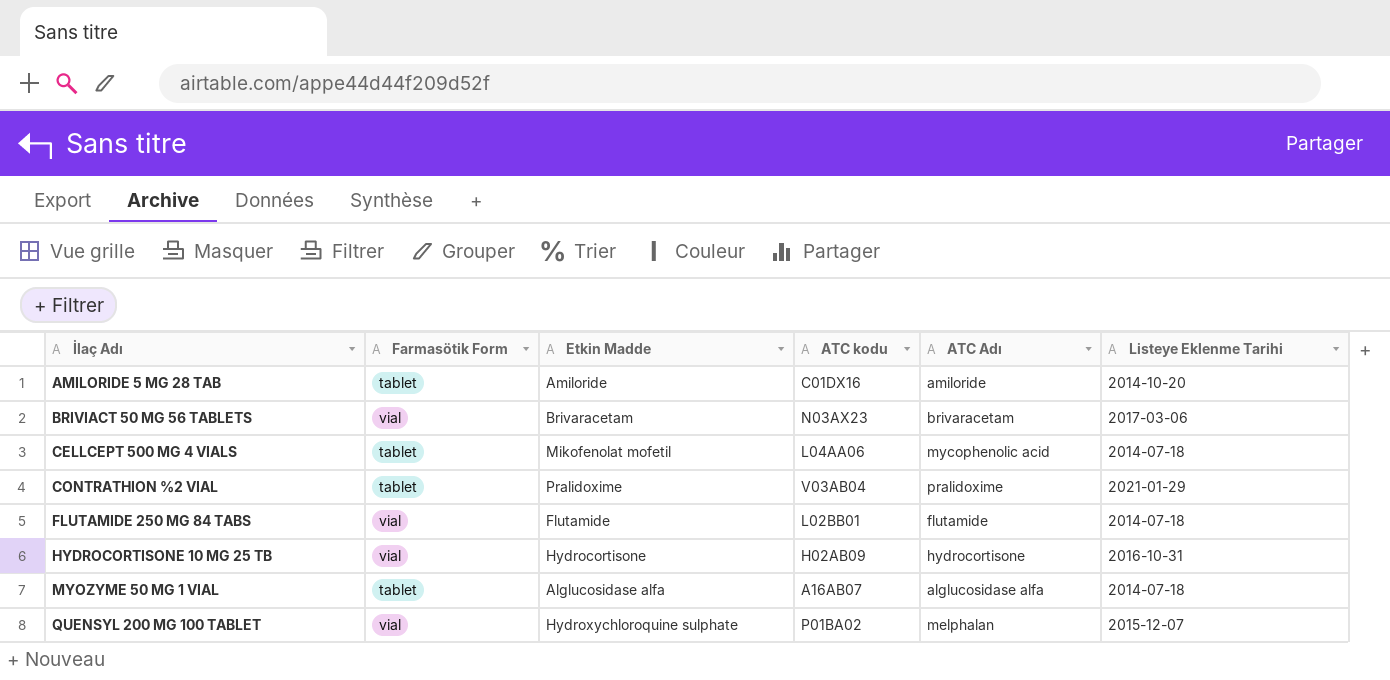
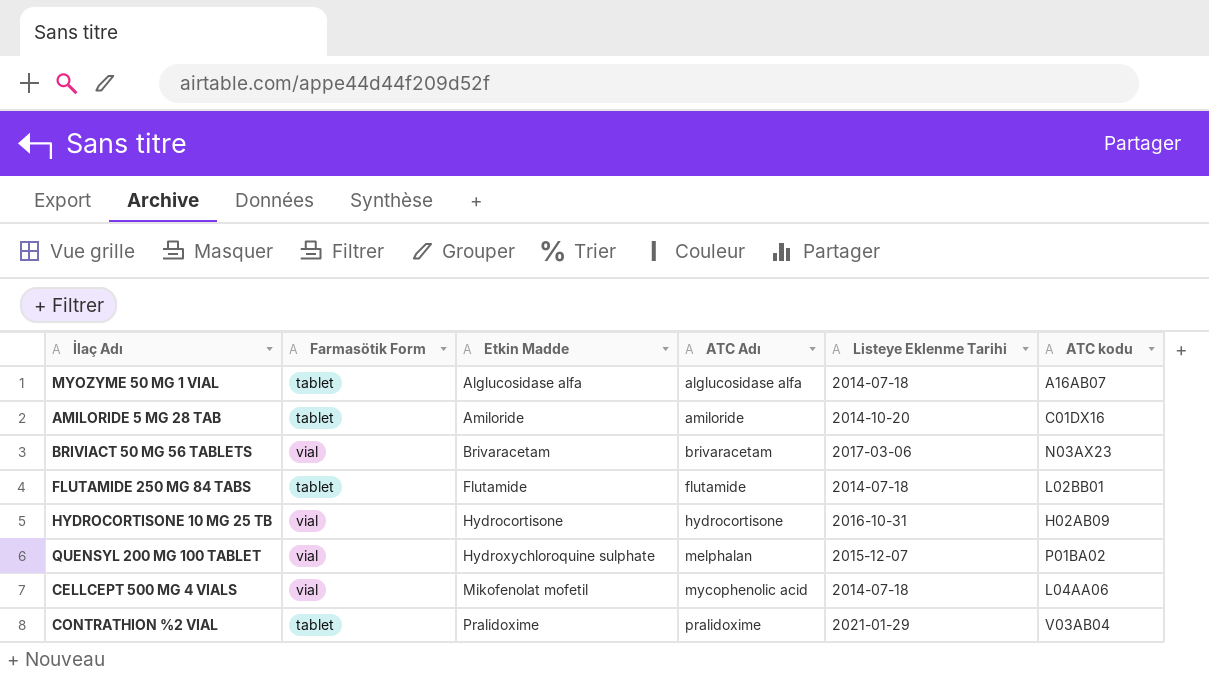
row order: İlaç Adı ascending -> Etkin Madde ascending
column ATC kodu | position: 4 -> 6
FLUTAMIDE 250 MG 84 TABS | Farmasötik Form: vial -> tablet
CELLCEPT 500 MG 4 VIALS | Farmasötik Form: tablet -> vial

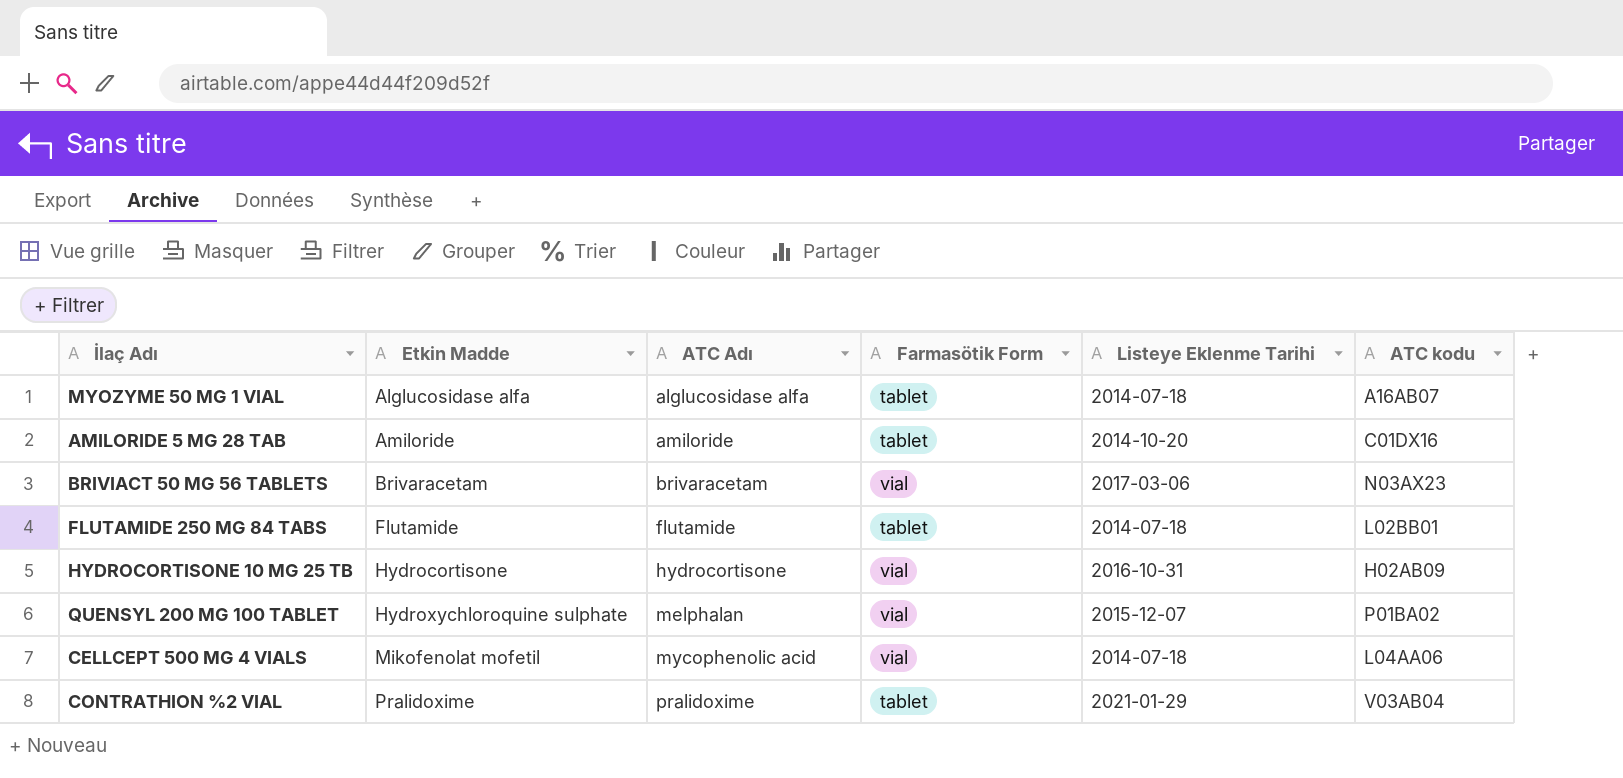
column Farmasötik Form | position: 2 -> 4

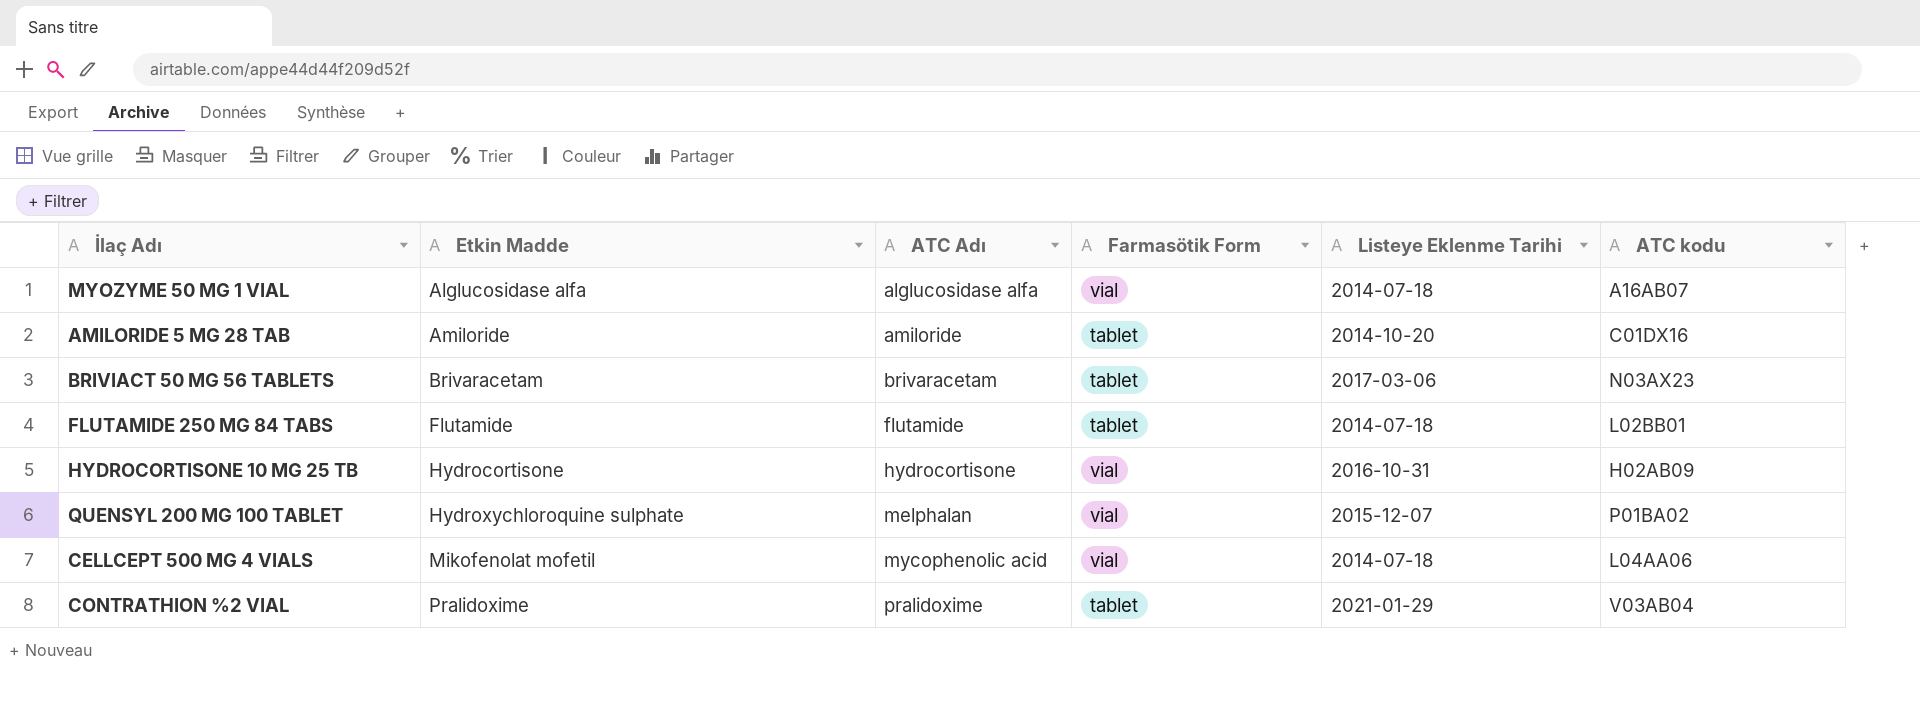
MYOZYME 50 MG 1 VIAL | Farmasötik Form: tablet -> vial
BRIVIACT 50 MG 56 TABLETS | Farmasötik Form: vial -> tablet

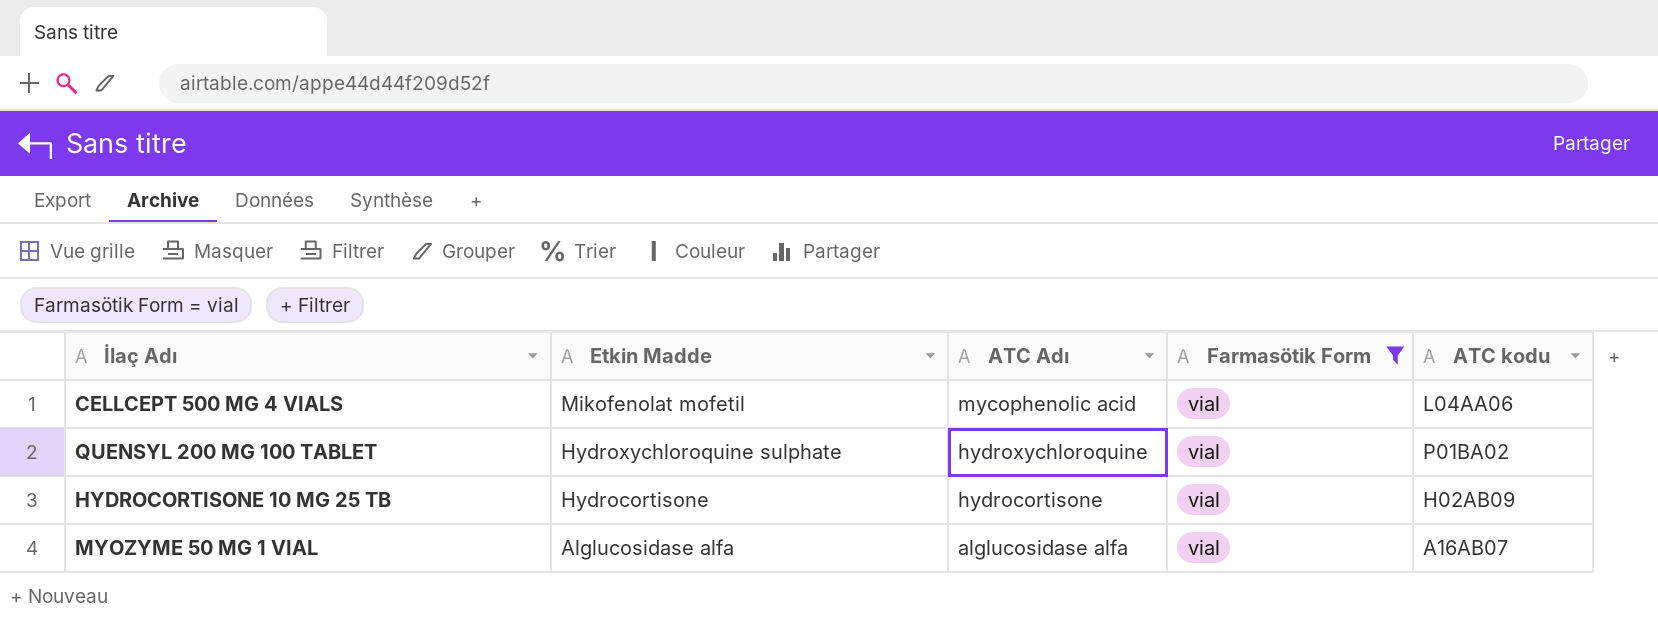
filter: none -> Farmasötik Form = vial
row order: Etkin Madde ascending -> Etkin Madde descending
column Listeye Eklenme Tarihi | position: 5 -> none
QUENSYL 200 MG 100 TABLET | ATC Adı: melphalan -> hydroxychloroquine

